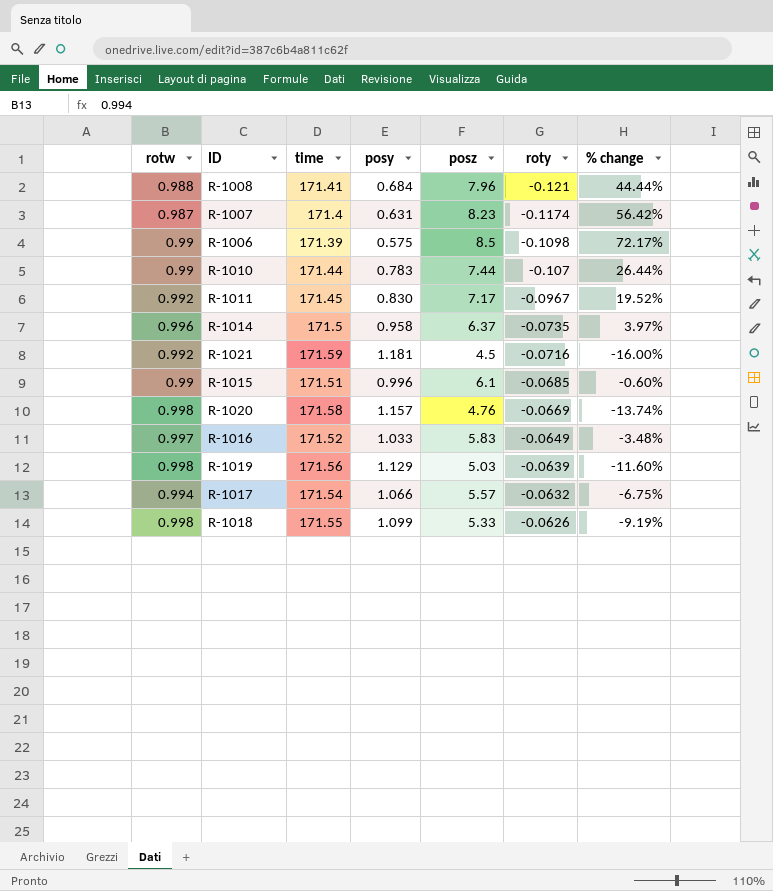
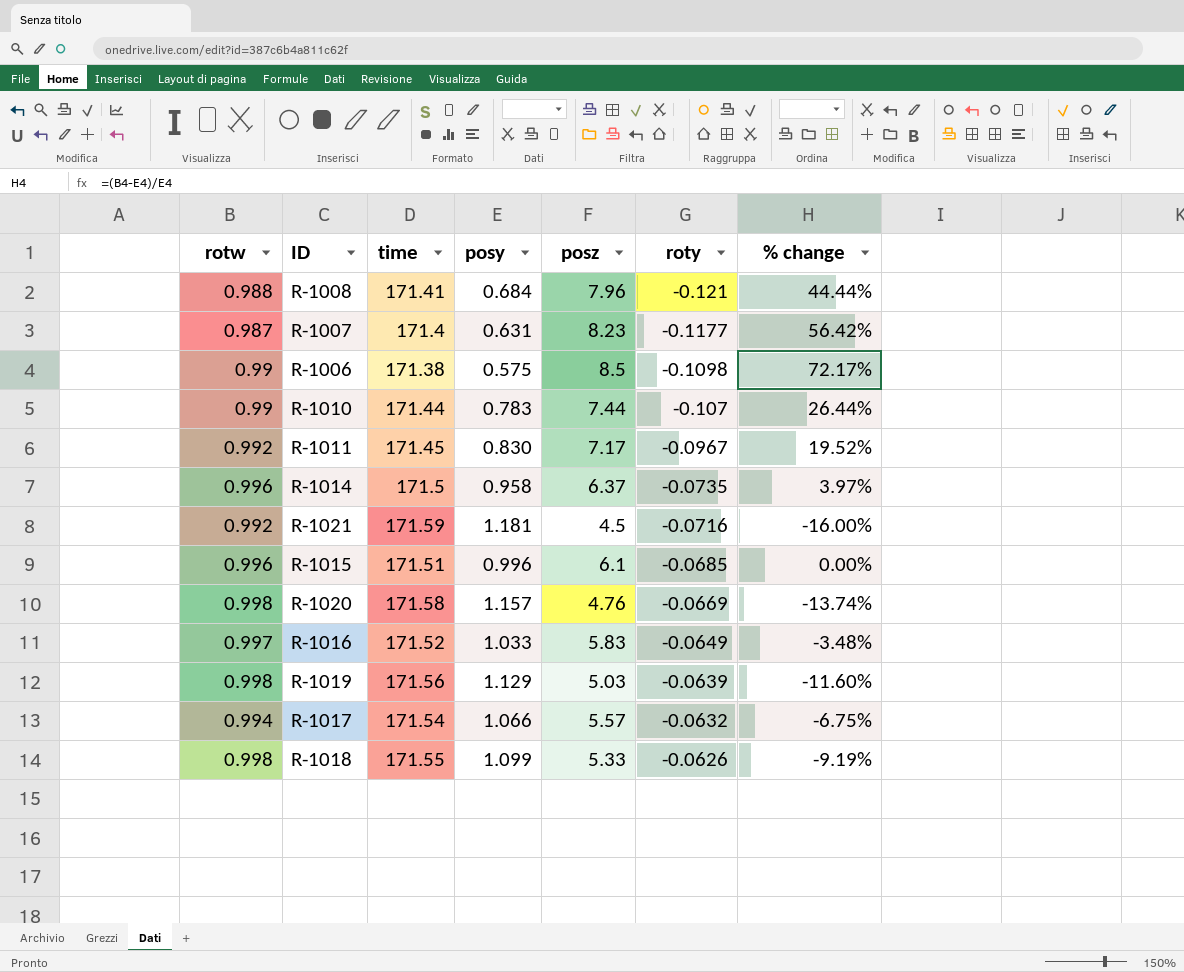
R-1007 | roty: -0.1174 -> -0.1177
R-1006 | time: 171.39 -> 171.38
R-1015 | rotw: 0.99 -> 0.996
R-1015 | % change: -0.60% -> 0.00%

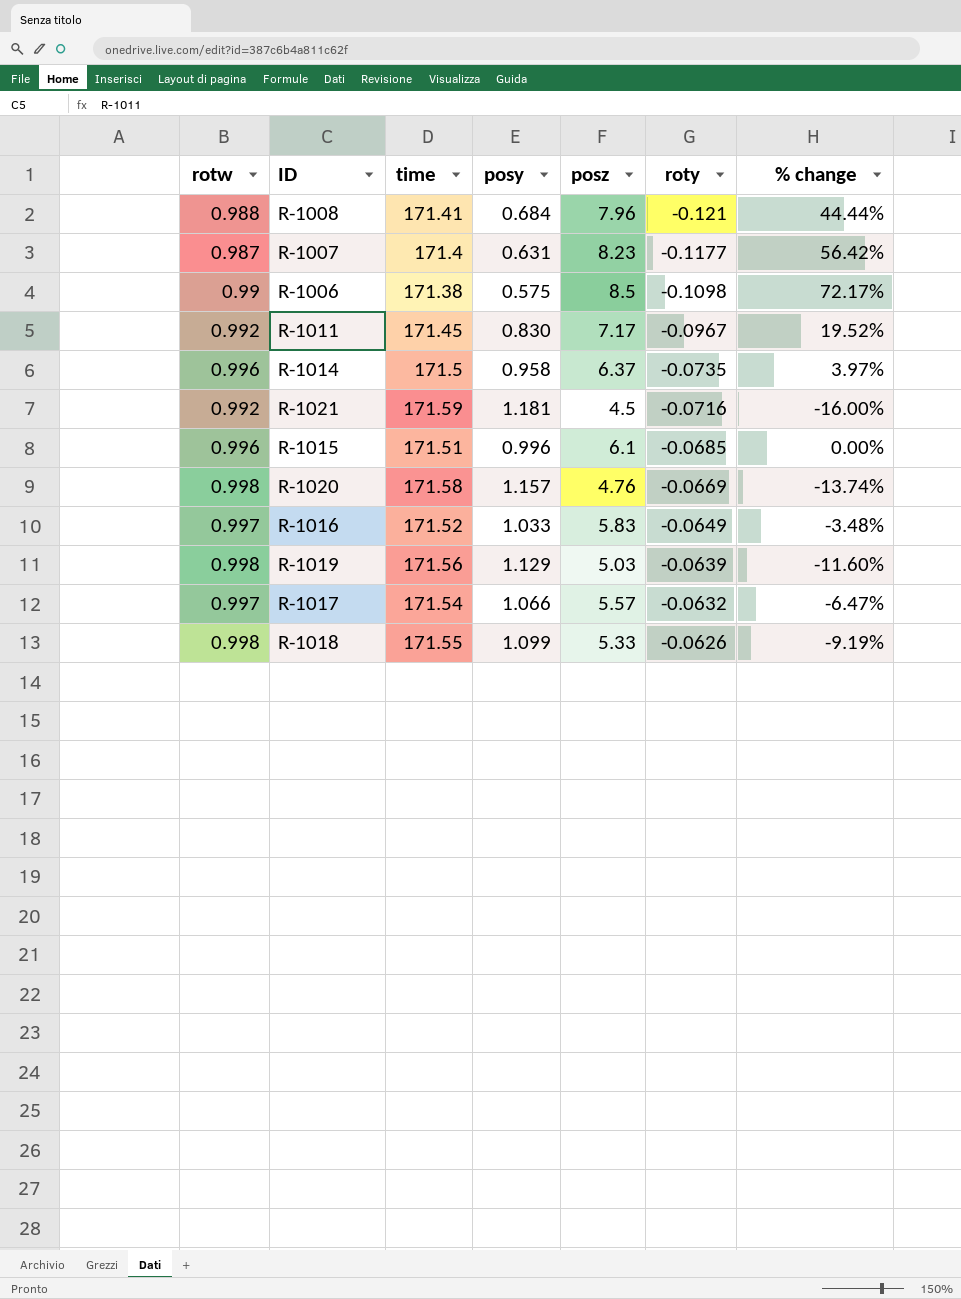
row R-1010: 0.99 | 171.44 | 0.783 | 7.44 | -0.107 | 26.44% -> none
R-1017 | rotw: 0.994 -> 0.997
R-1017 | % change: -6.75% -> -6.47%

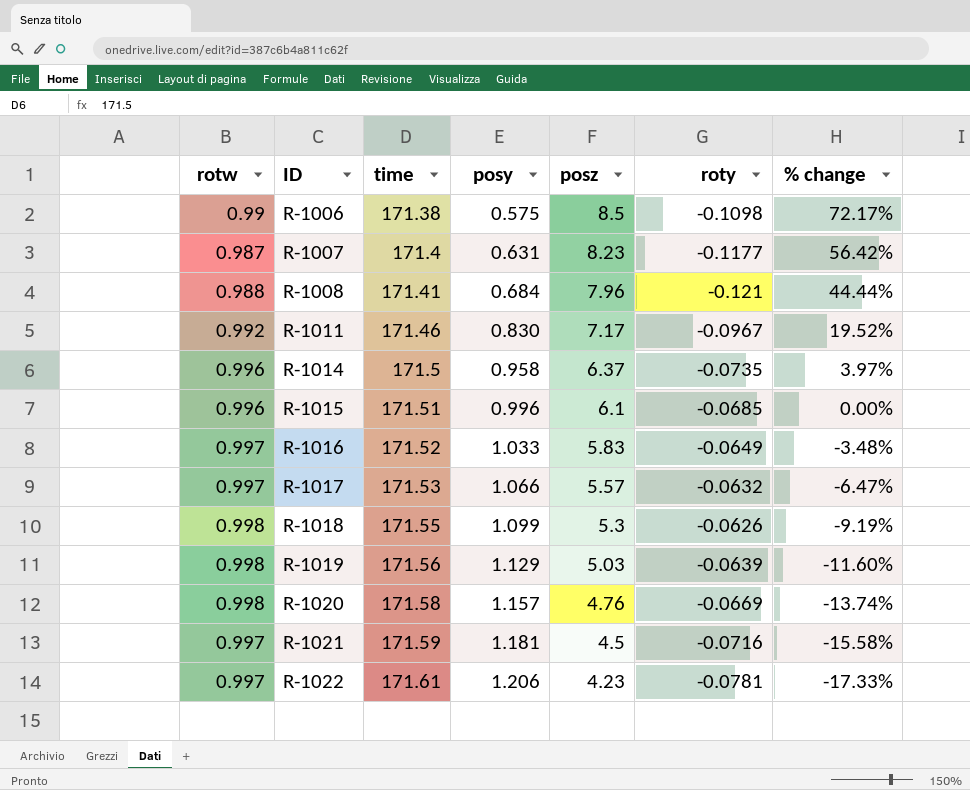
row order: roty ascending -> ID ascending
R-1011 | time: 171.45 -> 171.46
R-1017 | time: 171.54 -> 171.53
R-1018 | posz: 5.33 -> 5.3
R-1021 | rotw: 0.992 -> 0.997
R-1021 | % change: -16.00% -> -15.58%
row R-1022: none -> 0.997 | 171.61 | 1.206 | 4.23 | -0.0781 | -17.33%

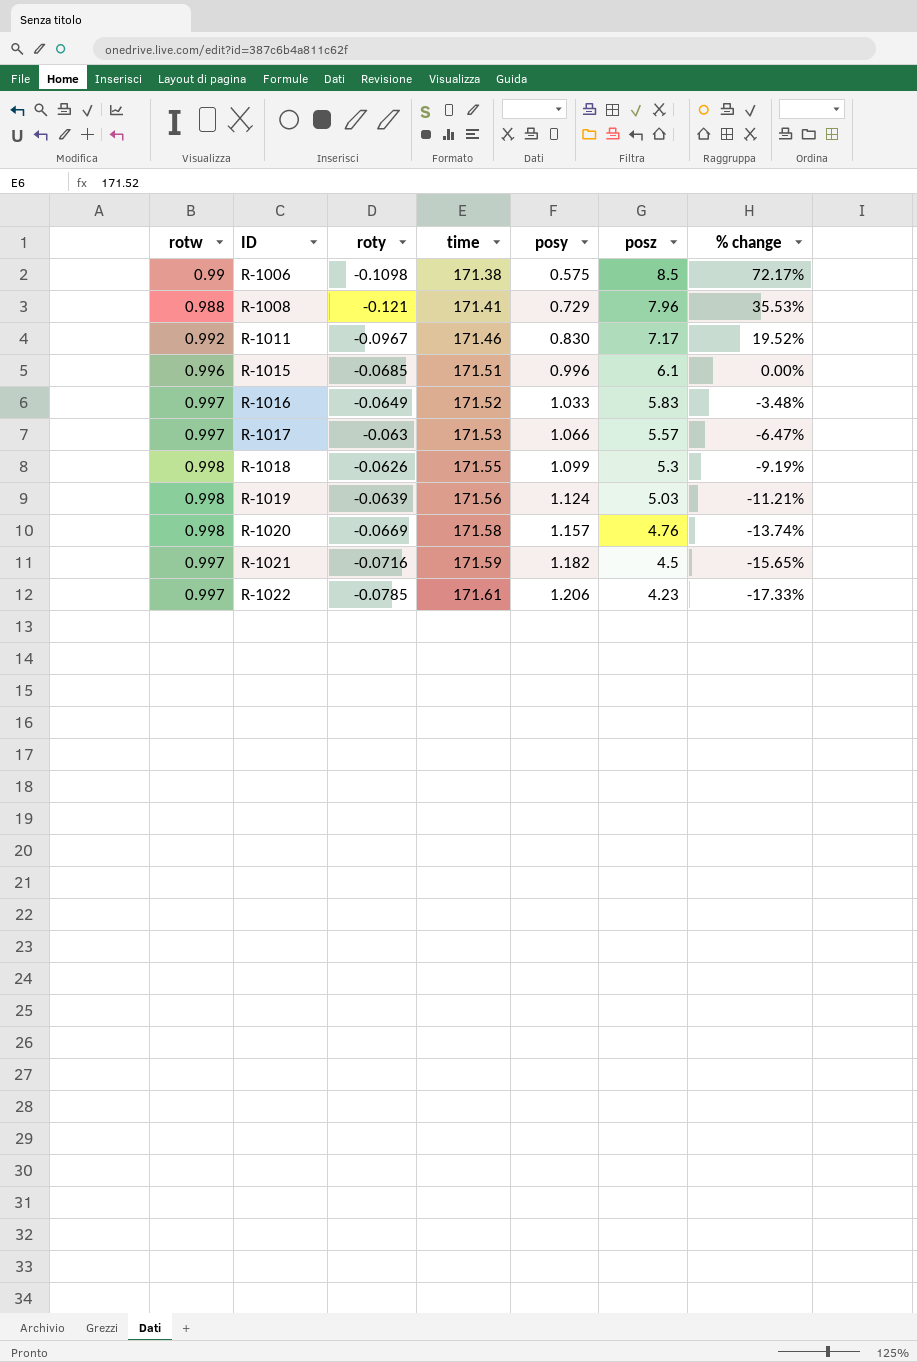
column roty | position: 6 -> 3
row R-1007: 0.987 | 171.4 | 0.631 | 8.23 | -0.1177 | 56.42% -> none
row R-1014: 0.996 | 171.5 | 0.958 | 6.37 | -0.0735 | 3.97% -> none
R-1008 | posy: 0.684 -> 0.729
R-1008 | % change: 44.44% -> 35.53%
R-1017 | roty: -0.0632 -> -0.063
R-1019 | posy: 1.129 -> 1.124
R-1019 | % change: -11.60% -> -11.21%
R-1021 | posy: 1.181 -> 1.182
R-1021 | % change: -15.58% -> -15.65%
R-1022 | roty: -0.0781 -> -0.0785

